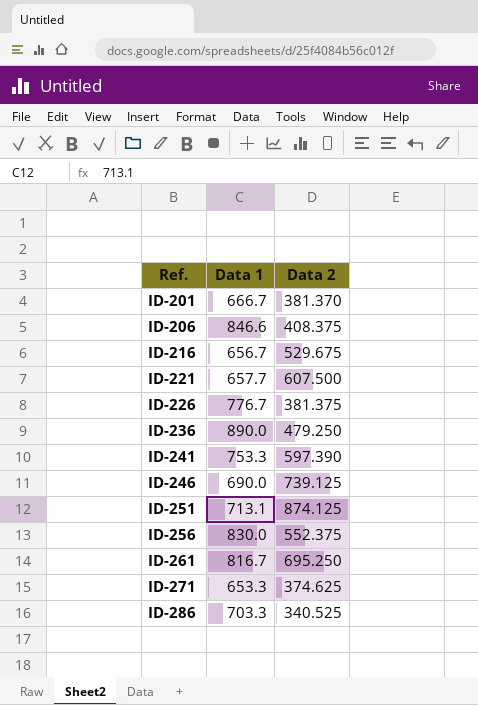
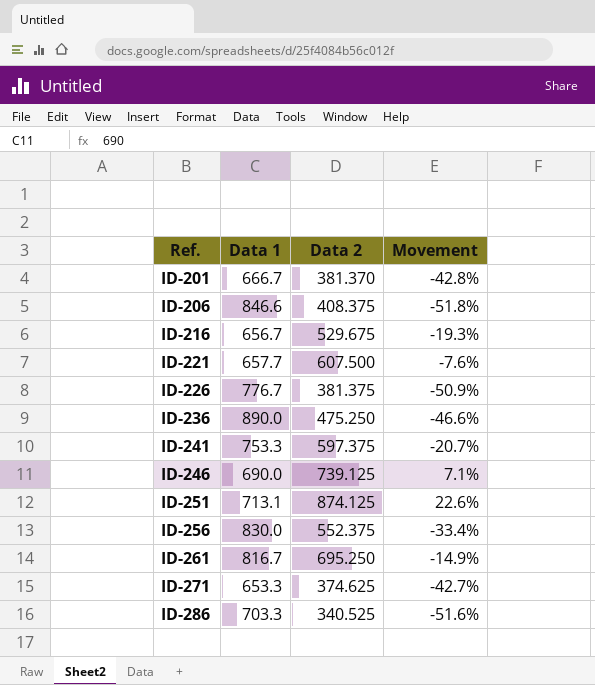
column Movement | formula: none -> ([Data 2] - [Data 1]) / [Data 1]
ID-236 | Data 2: 479.250 -> 475.250
ID-241 | Data 2: 597.390 -> 597.375

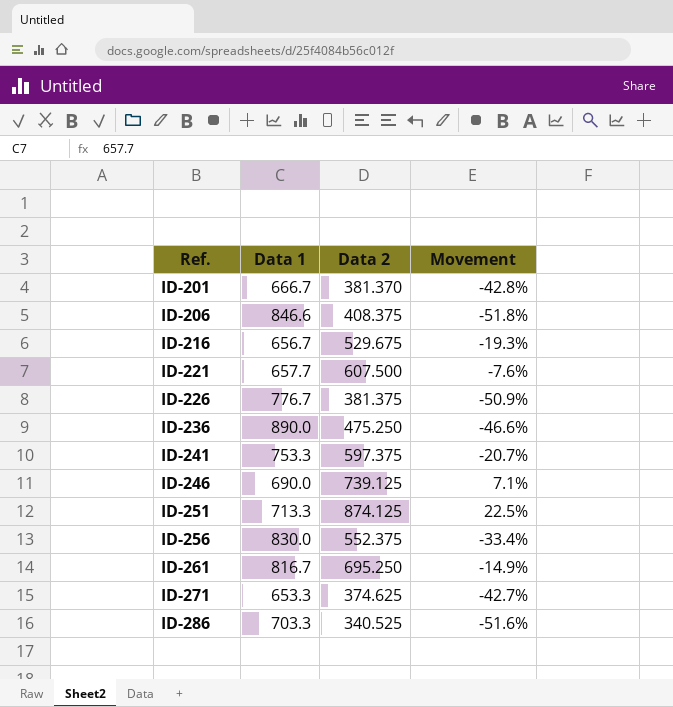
ID-251 | Data 1: 713.1 -> 713.3
ID-251 | Movement: 22.6% -> 22.5%

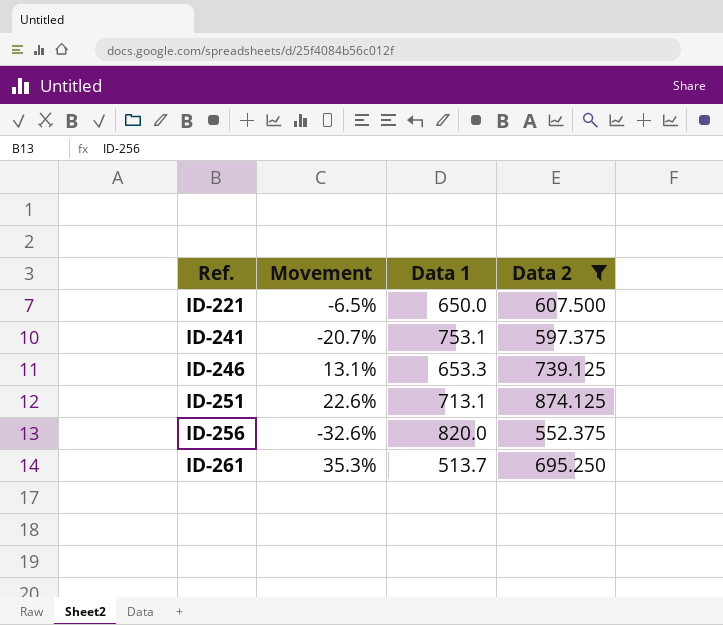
filter: none -> Data 2 >= 552.375
column Movement | position: 4 -> 2
ID-221 | Movement: -7.6% -> -6.5%
ID-221 | Data 1: 657.7 -> 650.0
ID-241 | Data 1: 753.3 -> 753.1
ID-246 | Movement: 7.1% -> 13.1%
ID-246 | Data 1: 690.0 -> 653.3
ID-251 | Movement: 22.5% -> 22.6%
ID-251 | Data 1: 713.3 -> 713.1
ID-256 | Movement: -33.4% -> -32.6%
ID-256 | Data 1: 830.0 -> 820.0
ID-261 | Movement: -14.9% -> 35.3%
ID-261 | Data 1: 816.7 -> 513.7

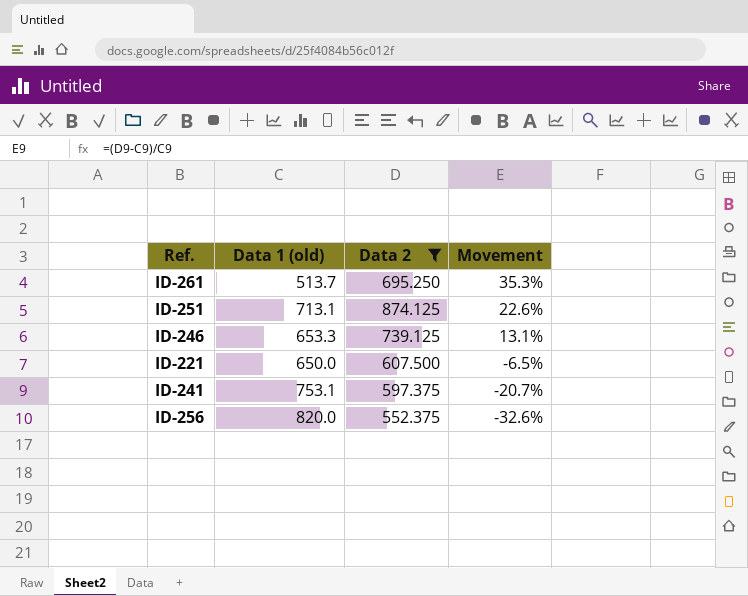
row order: Ref. ascending -> Movement descending
column name: Data 1 -> Data 1 (old)
column Movement | position: 2 -> 4

